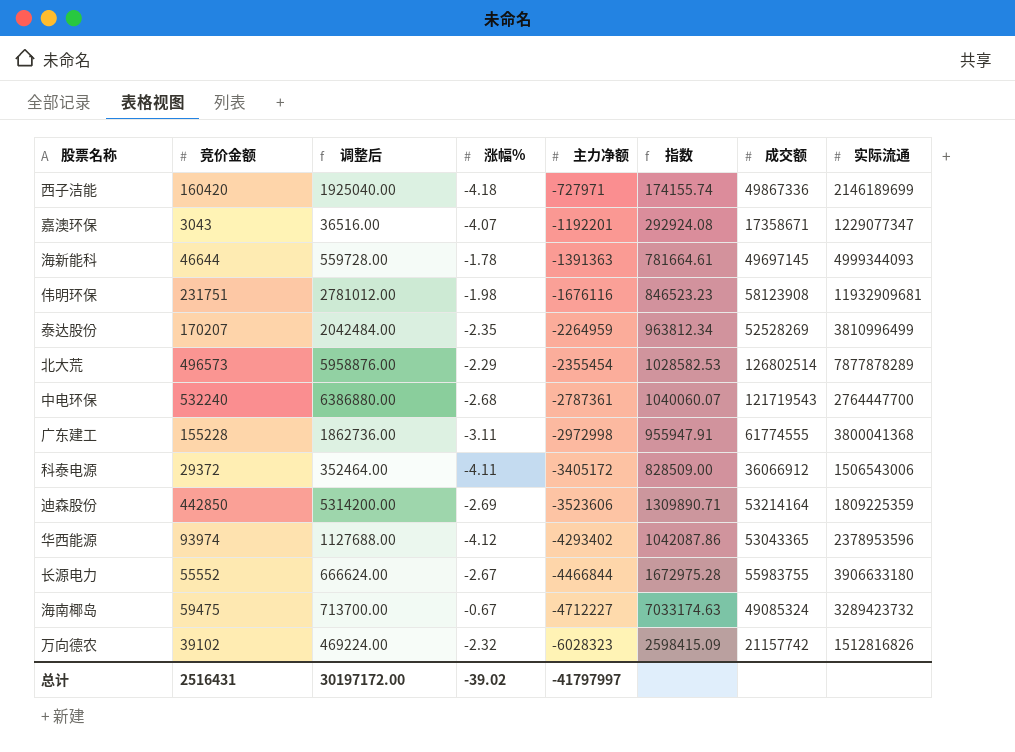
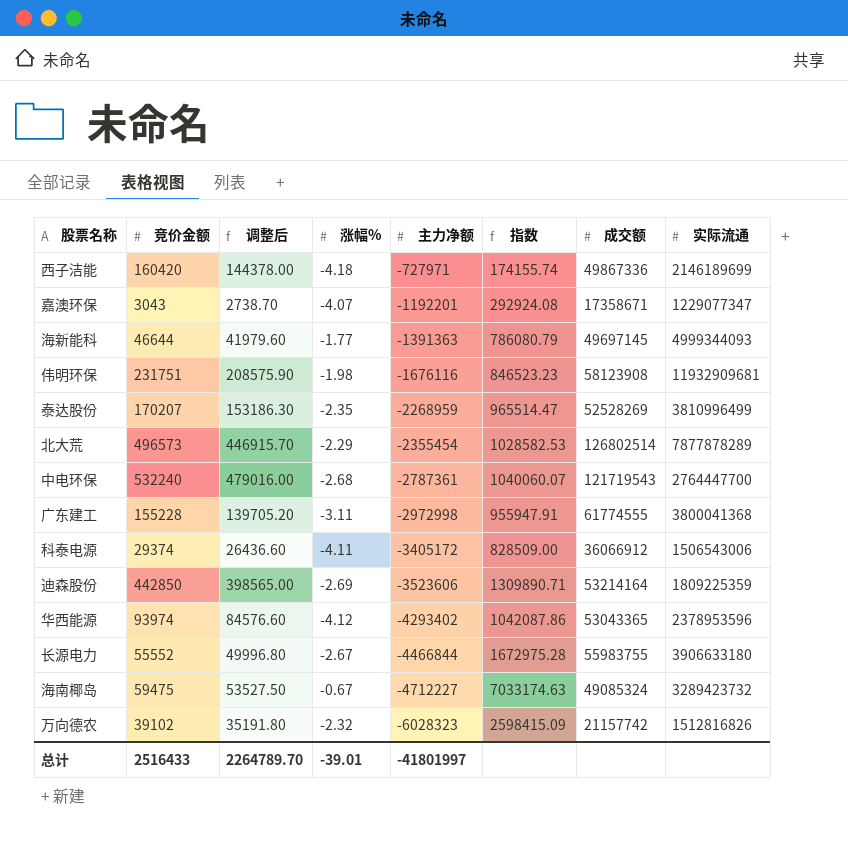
column 调整后 | formula: [竞价金额] * 12 -> [竞价金额] * 0.9
海新能科 | 涨幅%: -1.78 -> -1.77
海新能科 | 指数: 781664.61 -> 786080.79
泰达股份 | 主力净额: -2264959 -> -2268959
泰达股份 | 指数: 963812.34 -> 965514.47
科泰电源 | 竞价金额: 29372 -> 29374
总计 | 竞价金额: 2516431 -> 2516433
总计 | 调整后: 30197172.00 -> 2264789.70
总计 | 涨幅%: -39.02 -> -39.01
总计 | 主力净额: -41797997 -> -41801997

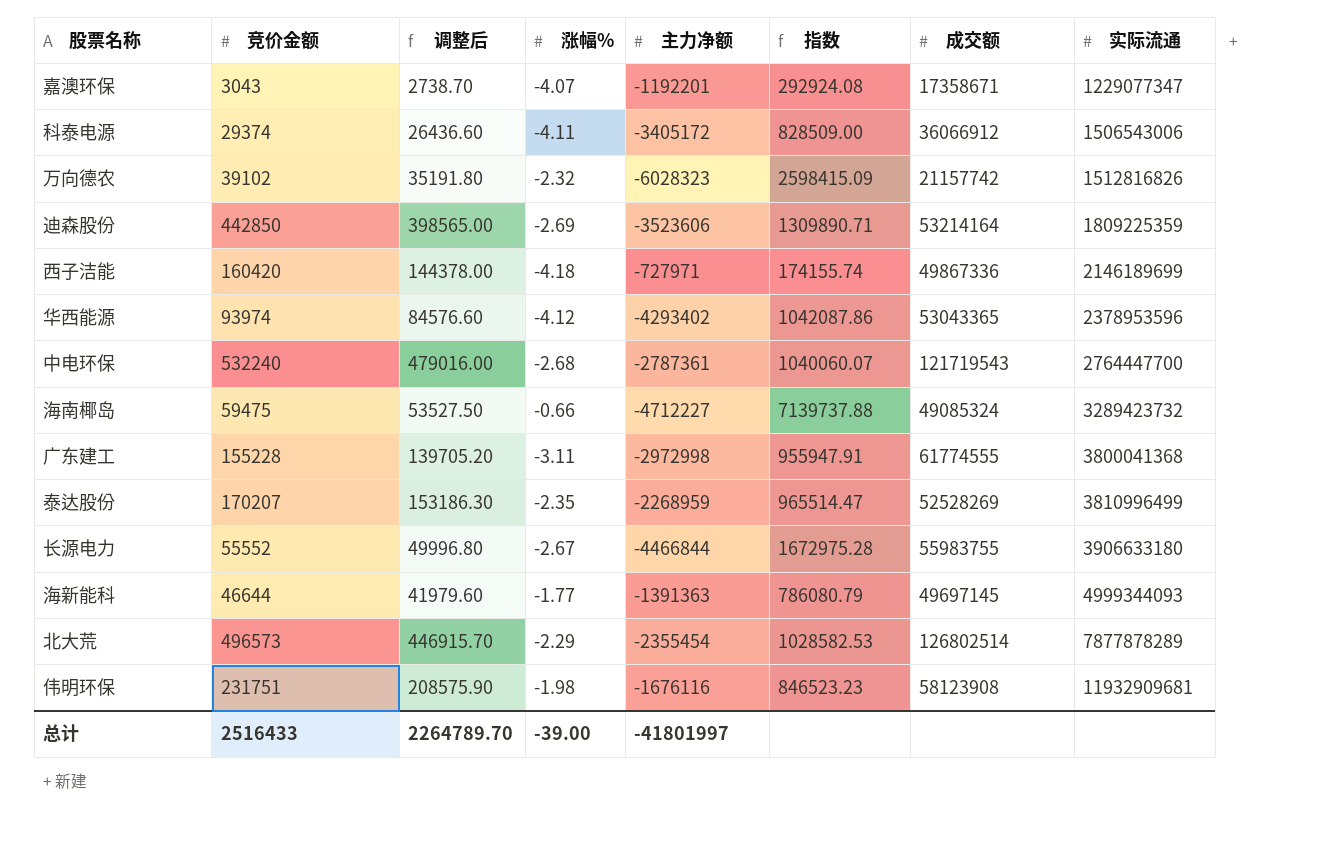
row order: 主力净额 descending -> 实际流通 ascending
海南椰岛 | 涨幅%: -0.67 -> -0.66
海南椰岛 | 指数: 7033174.63 -> 7139737.88
总计 | 涨幅%: -39.01 -> -39.00

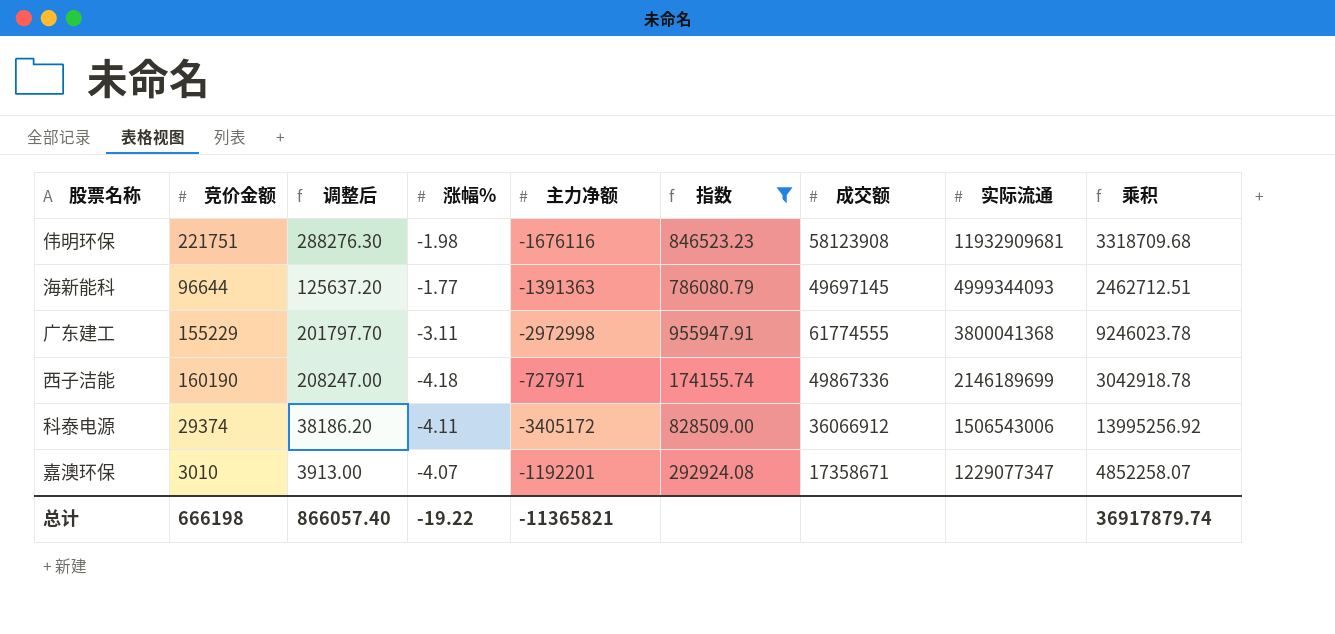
filter: none -> 指数 <= 955947.91
row order: 实际流通 ascending -> 实际流通 descending
column 调整后 | formula: [竞价金额] * 0.9 -> [竞价金额] * 1.3
column 乘积 | formula: none -> [涨幅%] * [主力净额]
伟明环保 | 竞价金额: 231751 -> 221751
海新能科 | 竞价金额: 46644 -> 96644
广东建工 | 竞价金额: 155228 -> 155229
西子洁能 | 竞价金额: 160420 -> 160190
嘉澳环保 | 竞价金额: 3043 -> 3010
总计 | 竞价金额: 2516433 -> 666198
总计 | 调整后: 2264789.70 -> 866057.40
总计 | 涨幅%: -39.00 -> -19.22
总计 | 主力净额: -41801997 -> -11365821

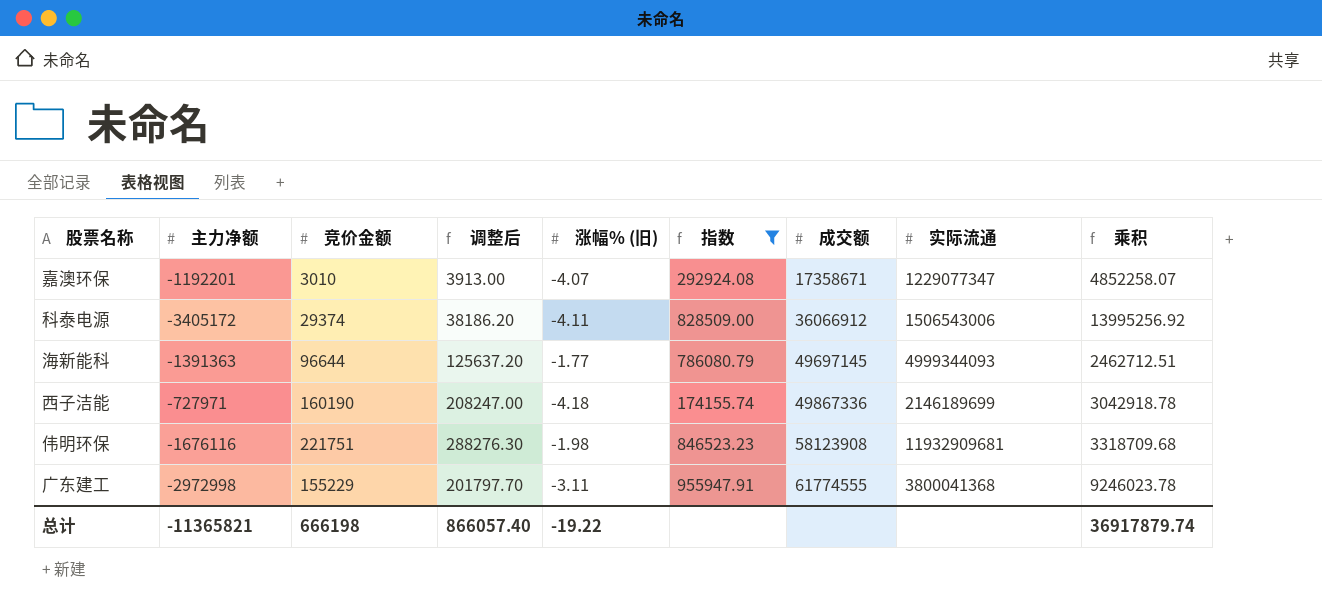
row order: 实际流通 descending -> 成交额 ascending
column 主力净额 | position: 5 -> 2
column name: 涨幅% -> 涨幅% (旧)

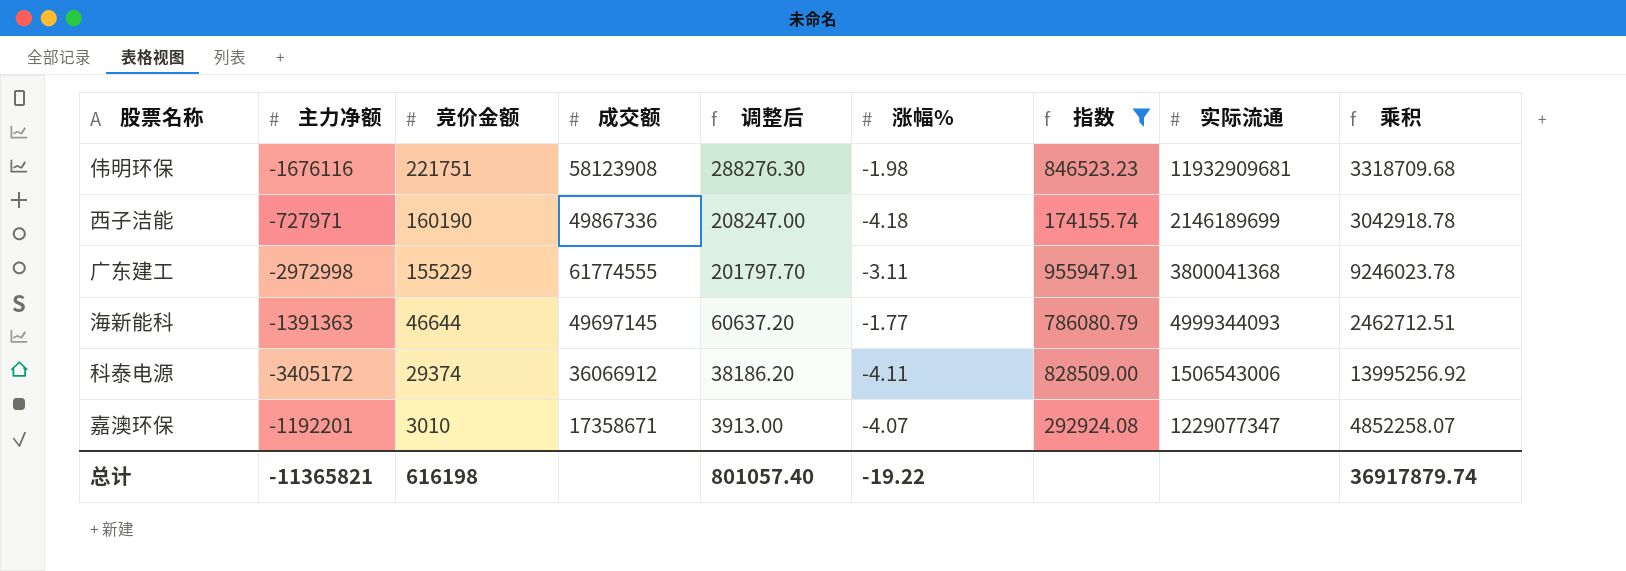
row order: 成交额 ascending -> 竞价金额 descending
column 成交额 | position: 7 -> 4
column name: 涨幅% (旧) -> 涨幅%
海新能科 | 竞价金额: 96644 -> 46644
海新能科 | 调整后: 125637.20 -> 60637.20
总计 | 竞价金额: 666198 -> 616198
总计 | 调整后: 866057.40 -> 801057.40

